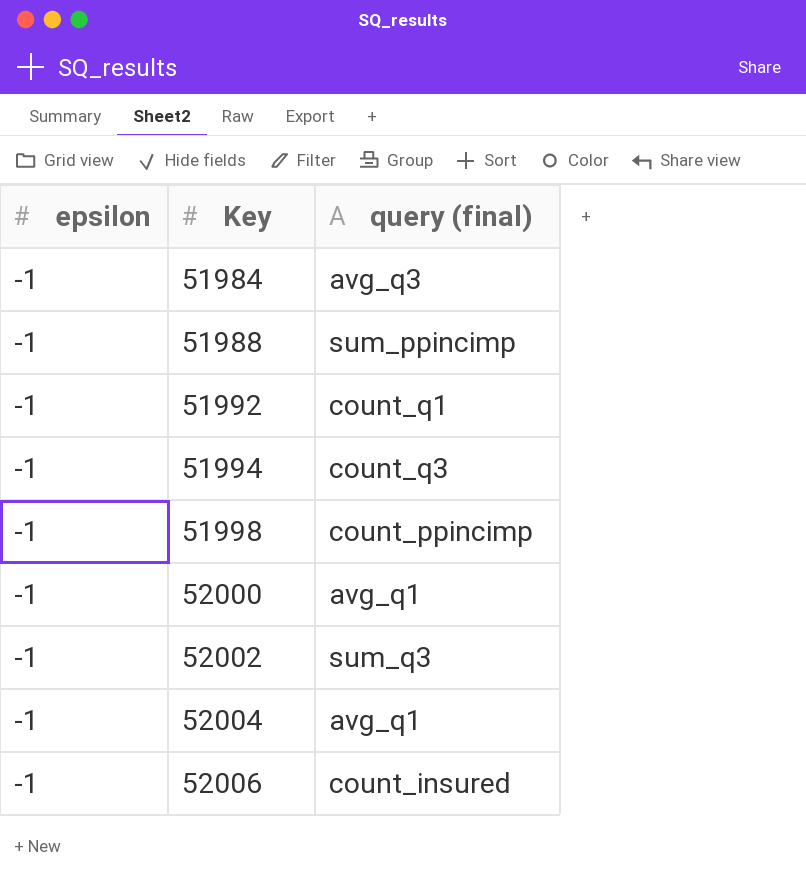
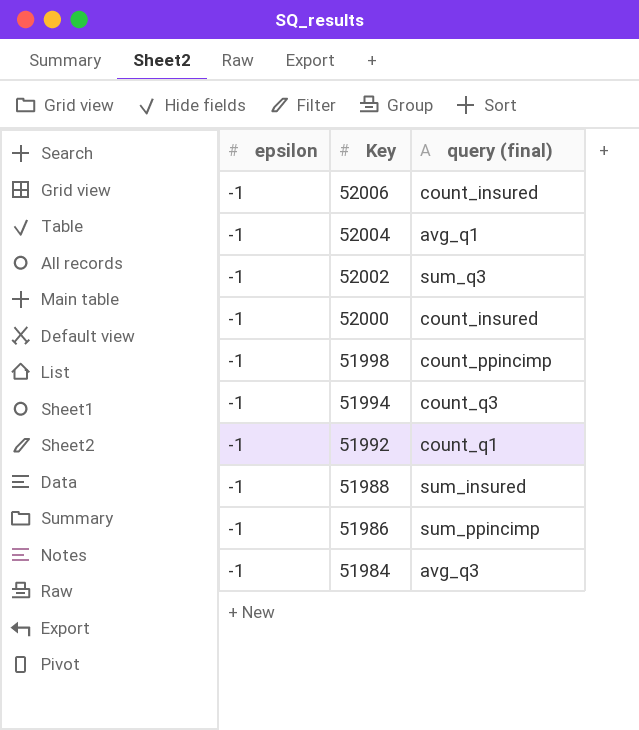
row order: Key ascending -> Key descending
52000 | query (final): avg_q1 -> count_insured
51988 | query (final): sum_ppincimp -> sum_insured
row 51986: none -> -1 | sum_ppincimp

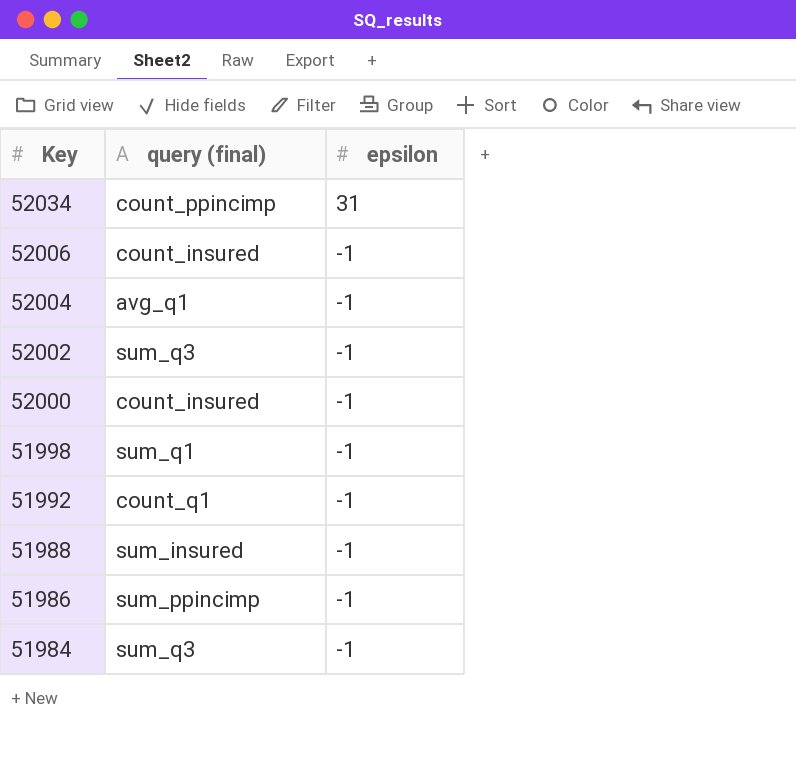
column epsilon | position: 1 -> 3
row 51994: -1 | count_q3 -> none
row 52034: none -> count_ppincimp | 31
51998 | query (final): count_ppincimp -> sum_q1
51984 | query (final): avg_q3 -> sum_q3

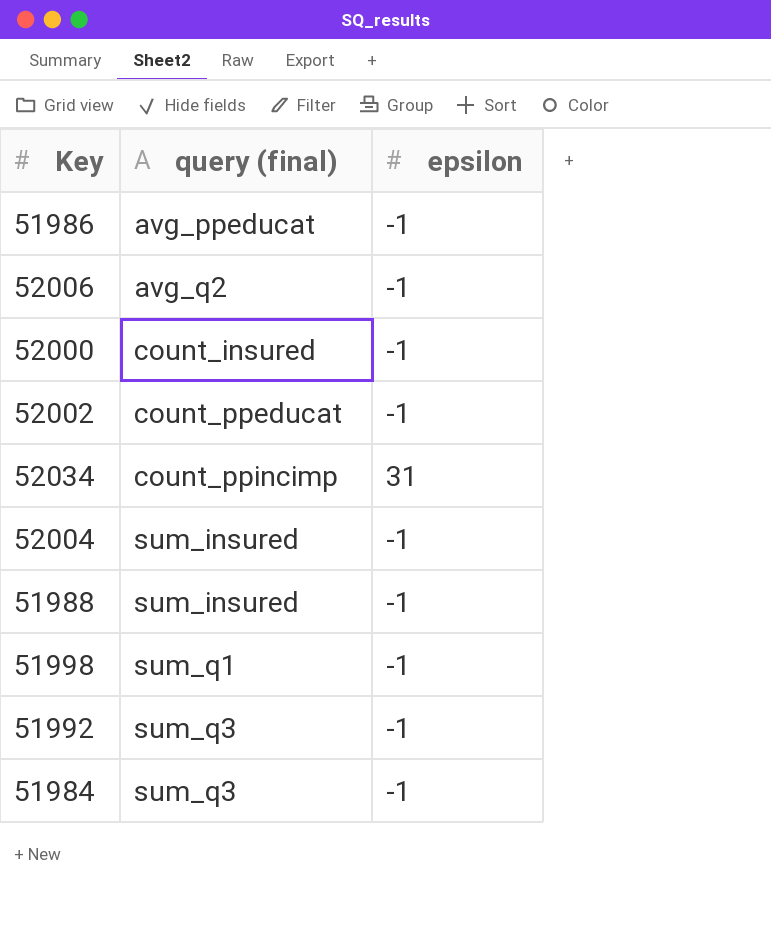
row order: Key descending -> query (final) ascending
51986 | query (final): sum_ppincimp -> avg_ppeducat
52006 | query (final): count_insured -> avg_q2
52002 | query (final): sum_q3 -> count_ppeducat
52004 | query (final): avg_q1 -> sum_insured
51992 | query (final): count_q1 -> sum_q3

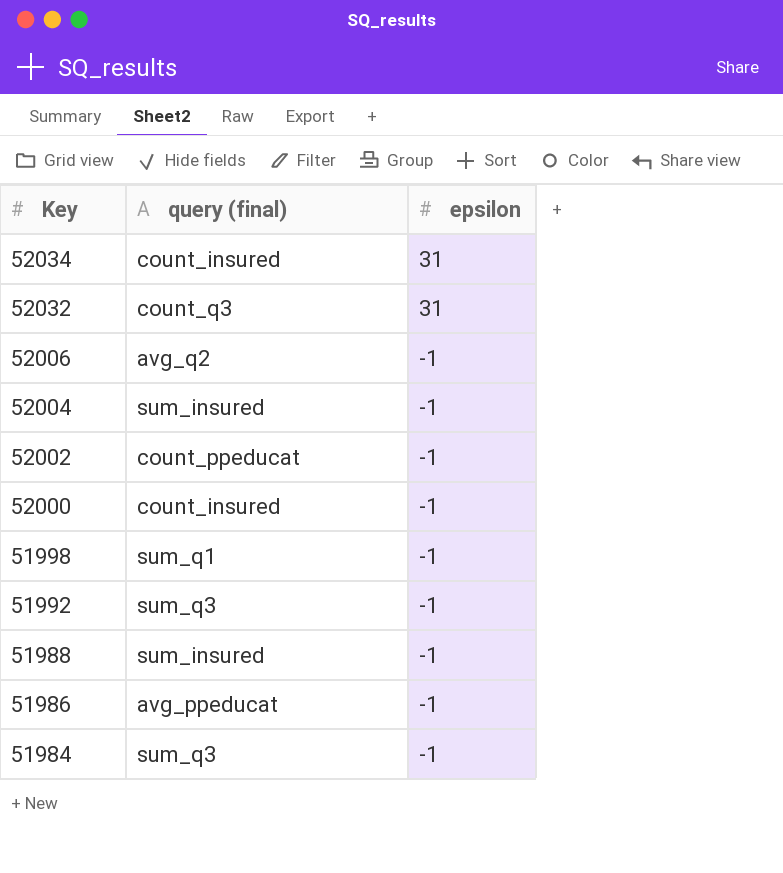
row order: query (final) ascending -> Key descending
52034 | query (final): count_ppincimp -> count_insured
row 52032: none -> count_q3 | 31

